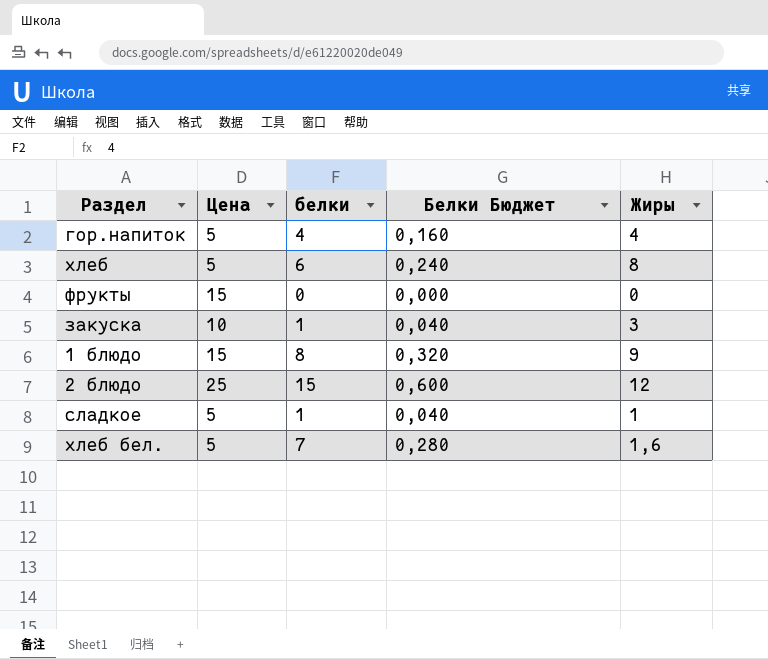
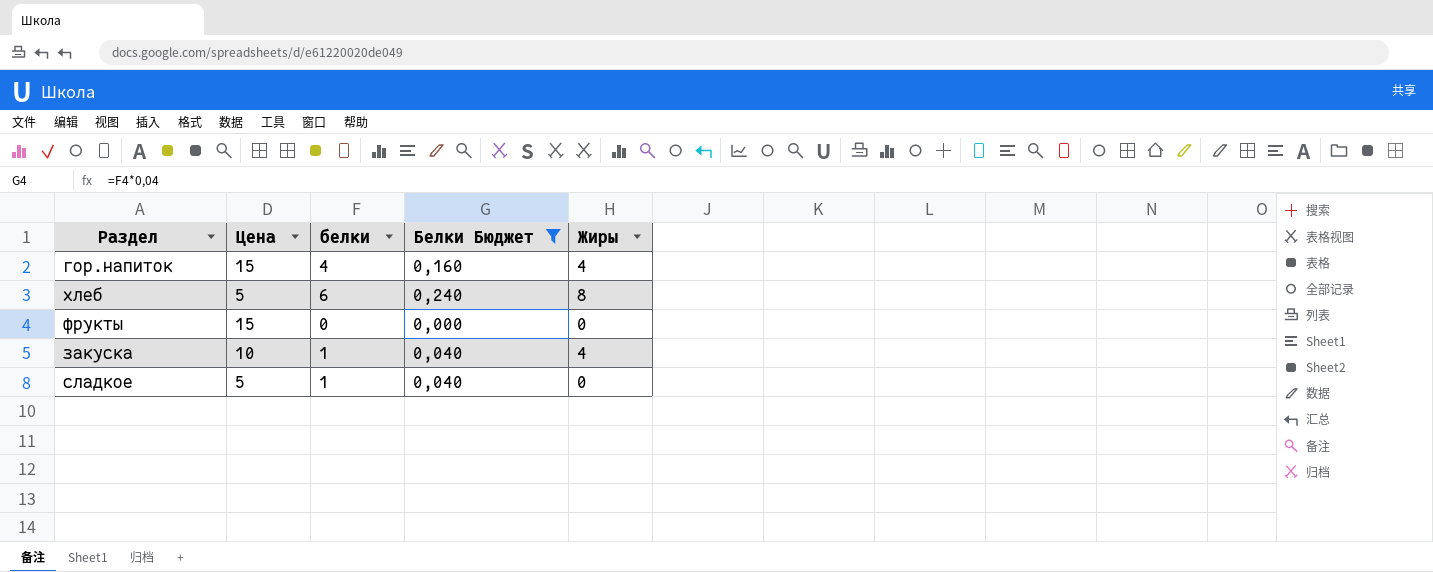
filter: none -> Белки Бюджет <= 0,240
гор.напиток | Цена: 5 -> 15
закуска | Жиры: 3 -> 4
сладкое | Жиры: 1 -> 0

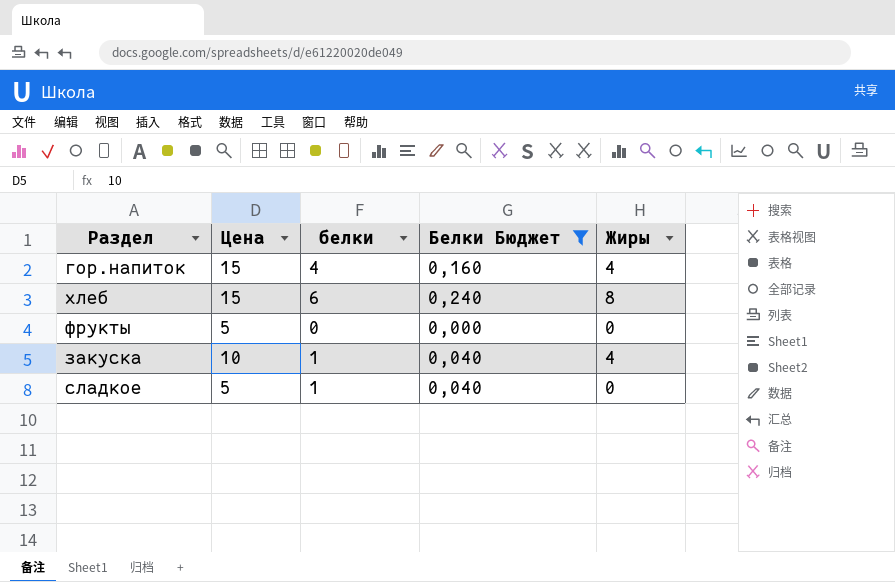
хлеб | Цена: 5 -> 15
фрукты | Цена: 15 -> 5

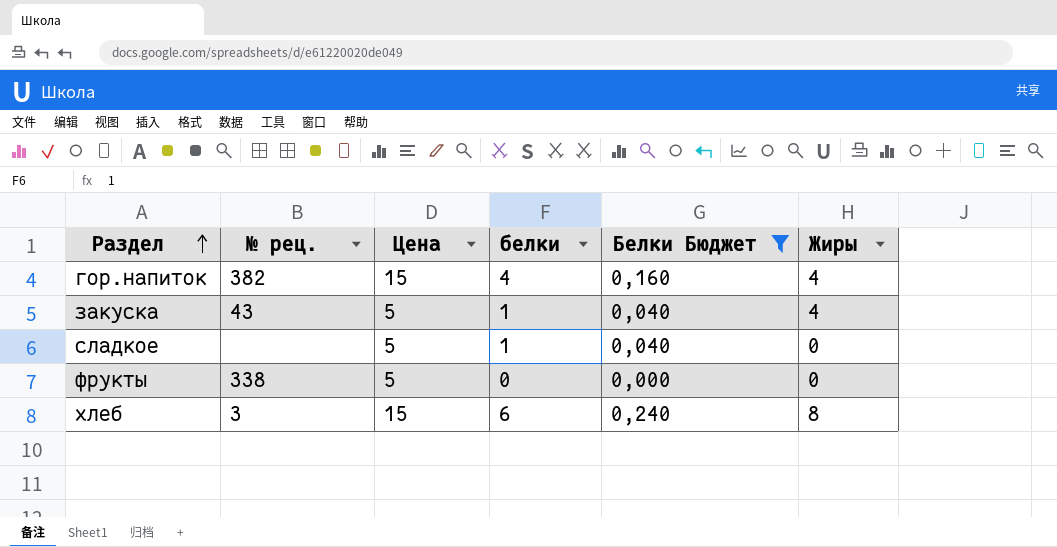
row order: none -> Раздел ascending
column № рец. | position: none -> 2
закуска | Цена: 10 -> 5

